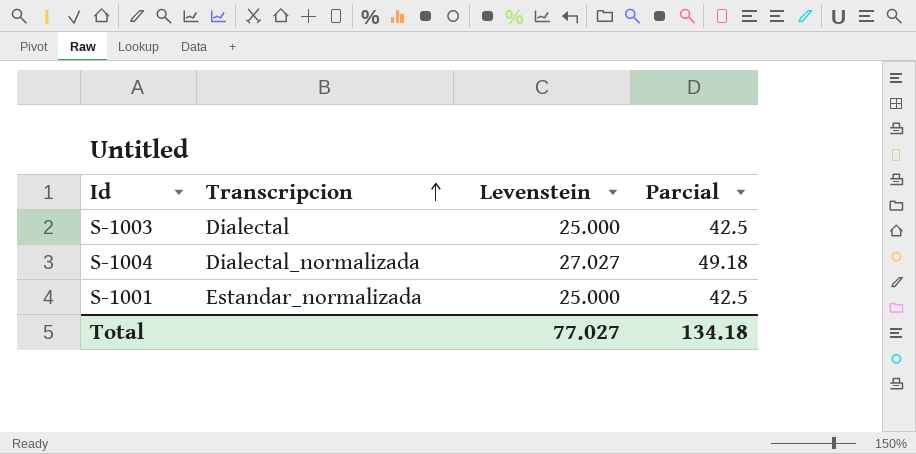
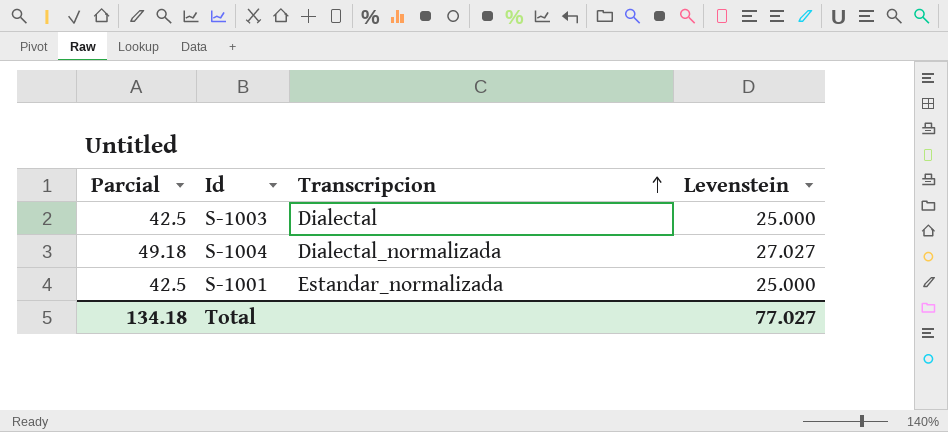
column Parcial | position: 4 -> 1

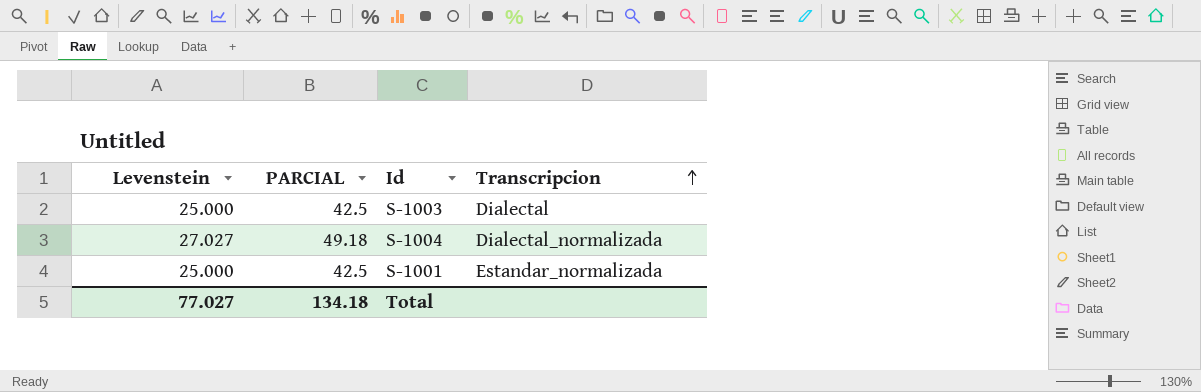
column Levenstein | position: 4 -> 1
column name: Parcial -> PARCIAL

